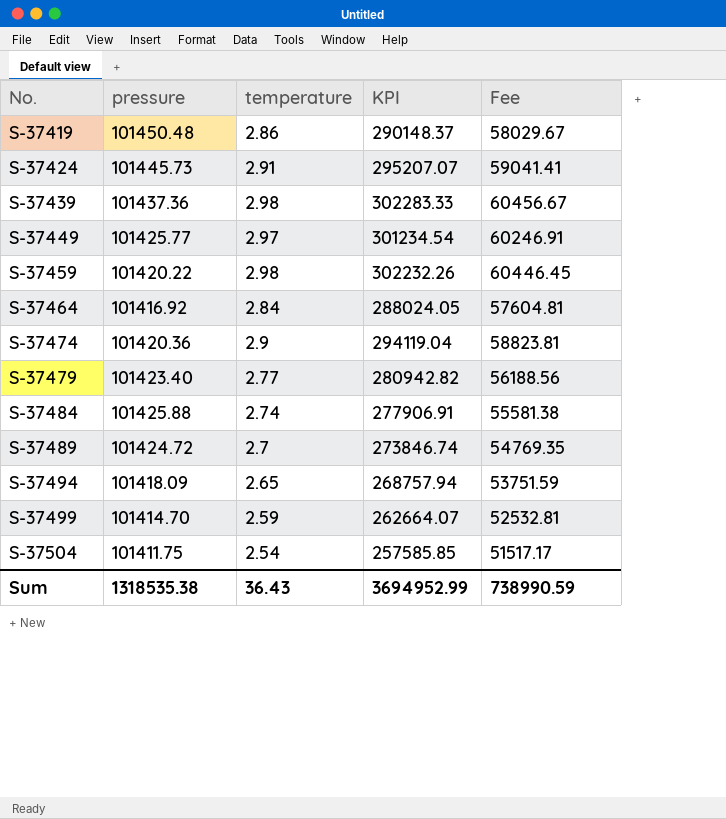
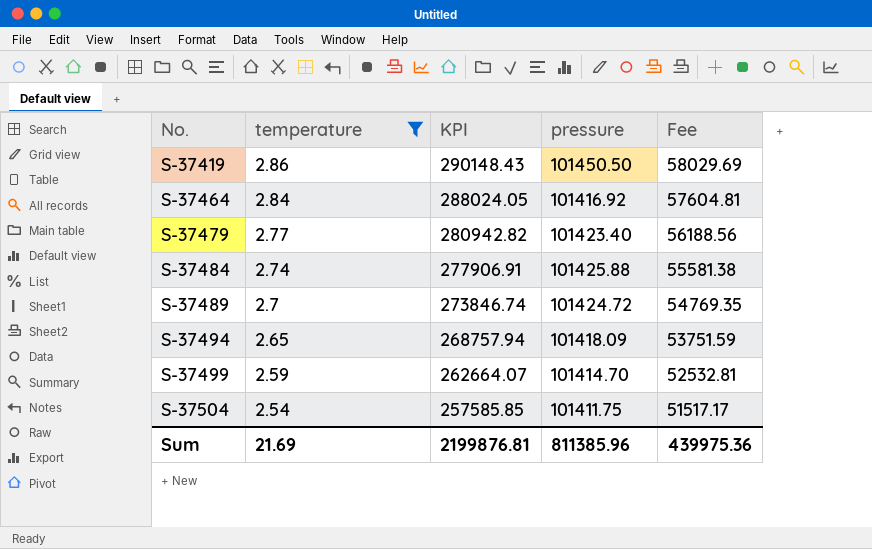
filter: none -> temperature <= 2.86
column pressure | position: 2 -> 4
S-37419 | KPI: 290148.37 -> 290148.43
S-37419 | pressure: 101450.48 -> 101450.50
S-37419 | Fee: 58029.67 -> 58029.69
Sum | temperature: 36.43 -> 21.69
Sum | KPI: 3694952.99 -> 2199876.81
Sum | pressure: 1318535.38 -> 811385.96
Sum | Fee: 738990.59 -> 439975.36

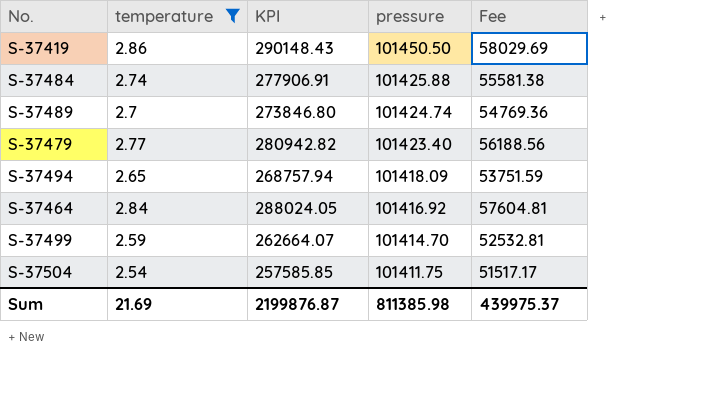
row order: No. ascending -> pressure descending
S-37489 | KPI: 273846.74 -> 273846.80
S-37489 | pressure: 101424.72 -> 101424.74
S-37489 | Fee: 54769.35 -> 54769.36
Sum | KPI: 2199876.81 -> 2199876.87
Sum | pressure: 811385.96 -> 811385.98
Sum | Fee: 439975.36 -> 439975.37

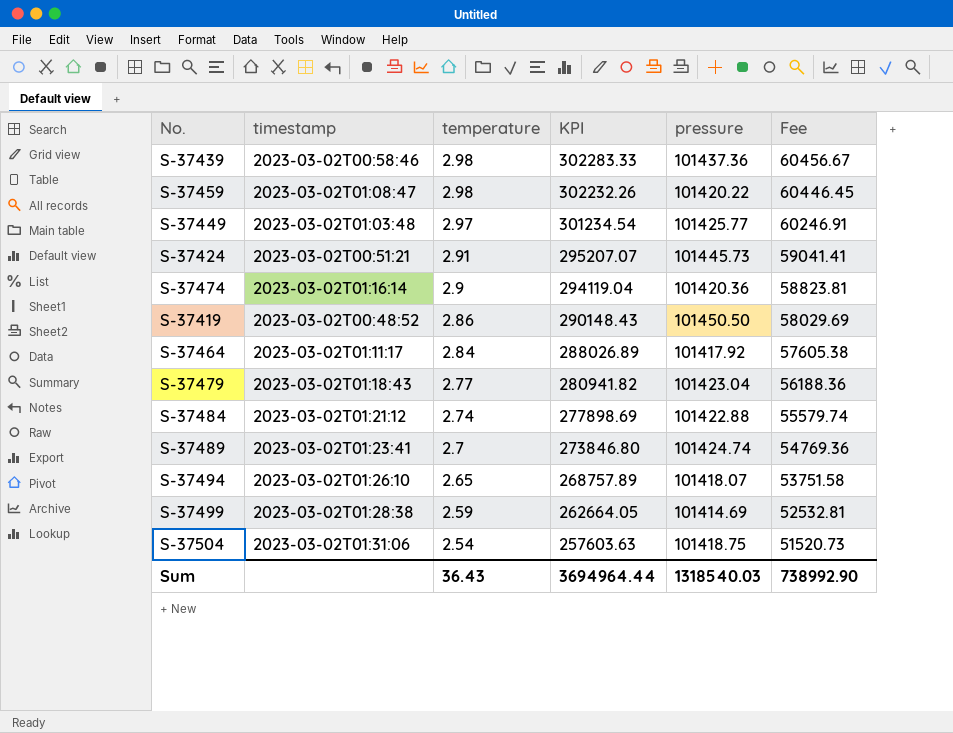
filter: temperature <= 2.86 -> none
row order: pressure descending -> temperature descending
column timestamp | position: none -> 2
S-37464 | KPI: 288024.05 -> 288026.89
S-37464 | pressure: 101416.92 -> 101417.92
S-37464 | Fee: 57604.81 -> 57605.38
S-37479 | KPI: 280942.82 -> 280941.82
S-37479 | pressure: 101423.40 -> 101423.04
S-37479 | Fee: 56188.56 -> 56188.36
S-37484 | KPI: 277906.91 -> 277898.69
S-37484 | pressure: 101425.88 -> 101422.88
S-37484 | Fee: 55581.38 -> 55579.74
S-37494 | KPI: 268757.94 -> 268757.89
S-37494 | pressure: 101418.09 -> 101418.07
S-37494 | Fee: 53751.59 -> 53751.58
S-37499 | KPI: 262664.07 -> 262664.05
S-37499 | pressure: 101414.70 -> 101414.69
S-37504 | KPI: 257585.85 -> 257603.63
S-37504 | pressure: 101411.75 -> 101418.75
S-37504 | Fee: 51517.17 -> 51520.73
Sum | temperature: 21.69 -> 36.43
Sum | KPI: 2199876.87 -> 3694964.44
Sum | pressure: 811385.98 -> 1318540.03
Sum | Fee: 439975.37 -> 738992.90

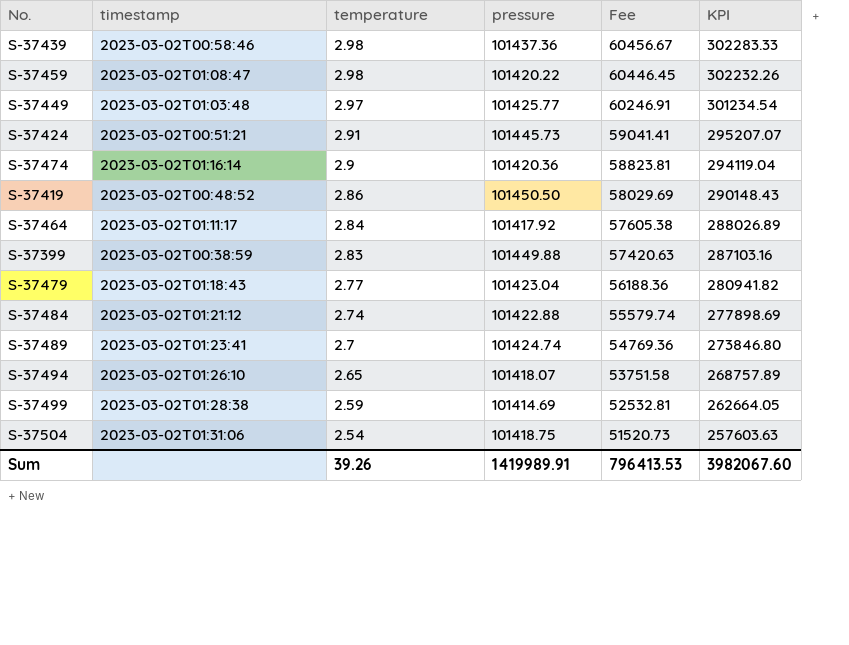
column KPI | position: 4 -> 6
row S-37399: none -> 2023-03-02T00:38:59 | 2.83 | 101449.88 | 57420.63 | 287103.16
Sum | temperature: 36.43 -> 39.26
Sum | pressure: 1318540.03 -> 1419989.91
Sum | Fee: 738992.90 -> 796413.53
Sum | KPI: 3694964.44 -> 3982067.60

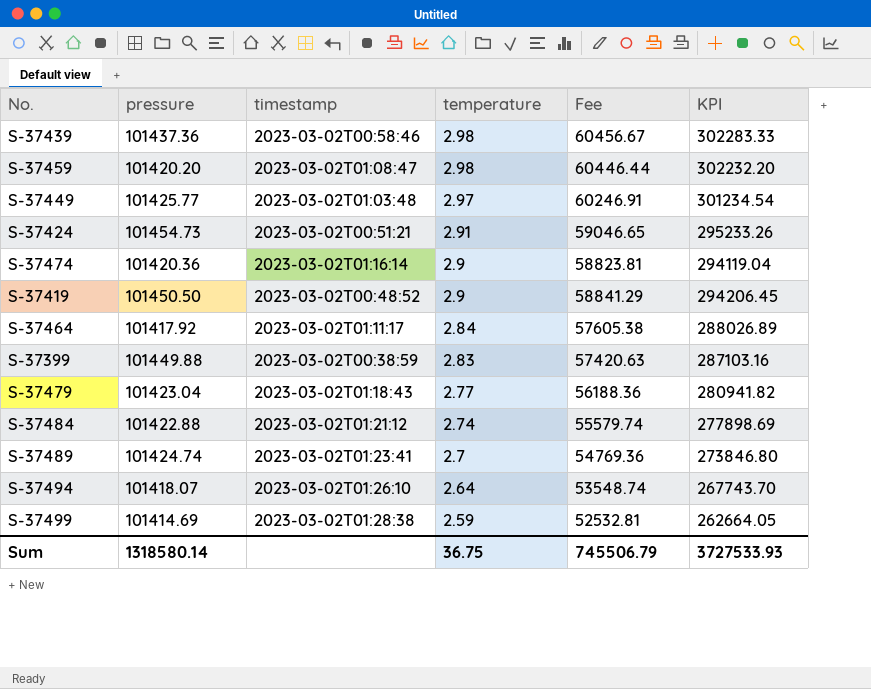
column pressure | position: 4 -> 2
row S-37504: 2023-03-02T01:31:06 | 2.54 | 101418.75 | 51520.73 | 257603.63 -> none
S-37459 | pressure: 101420.22 -> 101420.20
S-37459 | Fee: 60446.45 -> 60446.44
S-37459 | KPI: 302232.26 -> 302232.20
S-37424 | pressure: 101445.73 -> 101454.73
S-37424 | Fee: 59041.41 -> 59046.65
S-37424 | KPI: 295207.07 -> 295233.26
S-37419 | temperature: 2.86 -> 2.9
S-37419 | Fee: 58029.69 -> 58841.29
S-37419 | KPI: 290148.43 -> 294206.45
S-37494 | temperature: 2.65 -> 2.64
S-37494 | Fee: 53751.58 -> 53548.74
S-37494 | KPI: 268757.89 -> 267743.70
Sum | pressure: 1419989.91 -> 1318580.14
Sum | temperature: 39.26 -> 36.75
Sum | Fee: 796413.53 -> 745506.79
Sum | KPI: 3982067.60 -> 3727533.93

